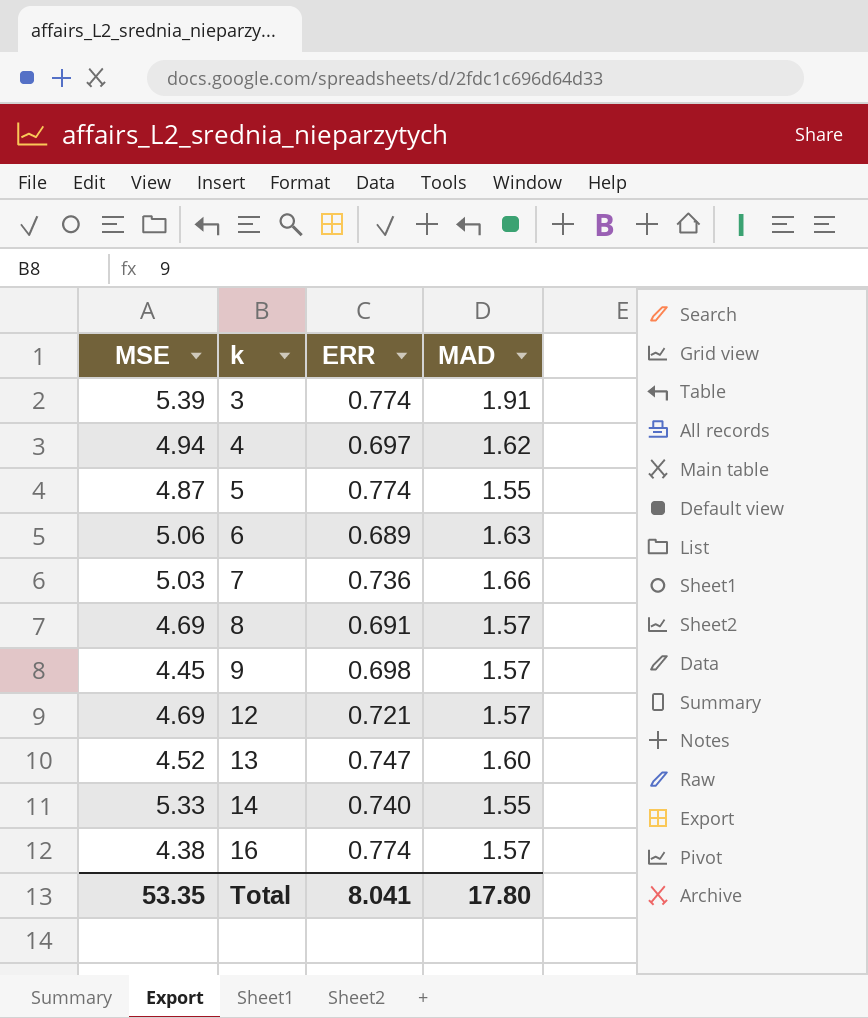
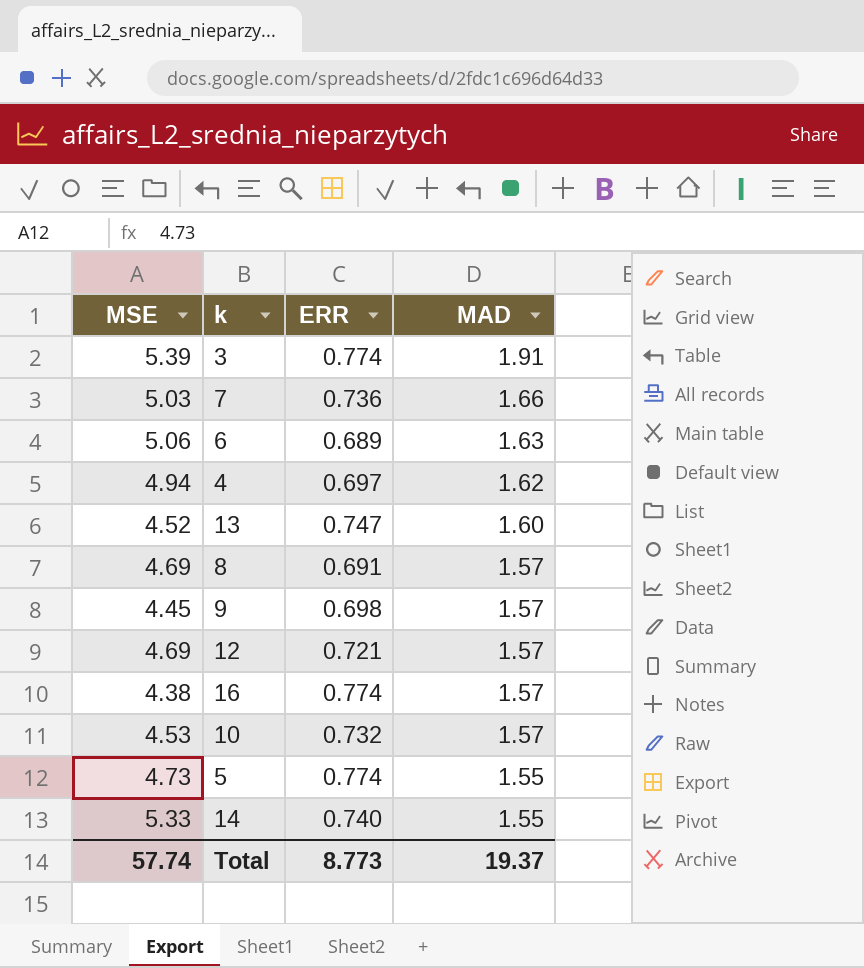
row order: k ascending -> MAD descending
row 10: none -> 4.53 | 0.732 | 1.57
5 | MSE: 4.87 -> 4.73
Total | MSE: 53.35 -> 57.74
Total | ERR: 8.041 -> 8.773
Total | MAD: 17.80 -> 19.37

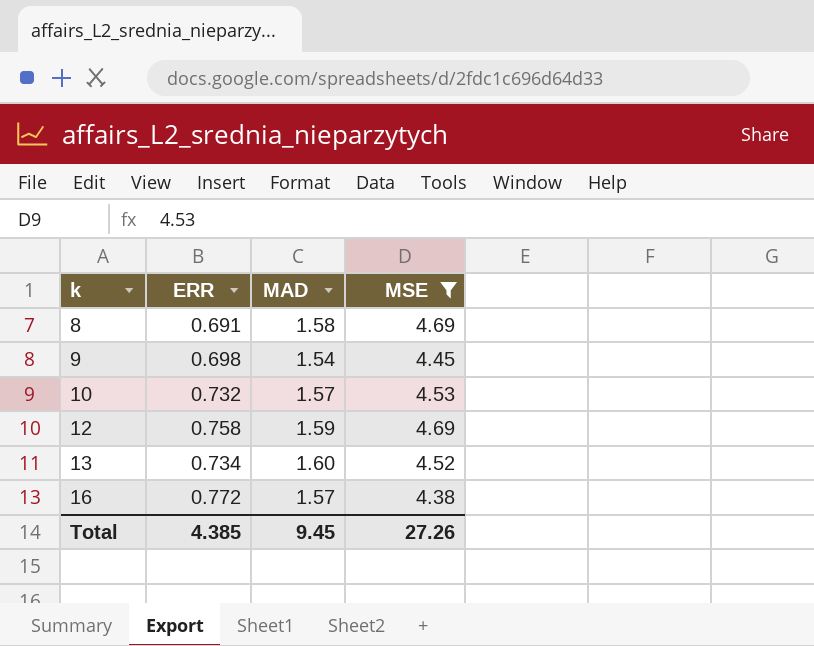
filter: none -> MSE <= 4.69
row order: MAD descending -> k ascending
column MSE | position: 1 -> 4
8 | MAD: 1.57 -> 1.58
9 | MAD: 1.57 -> 1.54
12 | ERR: 0.721 -> 0.758
12 | MAD: 1.57 -> 1.59
13 | ERR: 0.747 -> 0.734
16 | ERR: 0.774 -> 0.772
Total | ERR: 8.773 -> 4.385
Total | MAD: 19.37 -> 9.45
Total | MSE: 57.74 -> 27.26

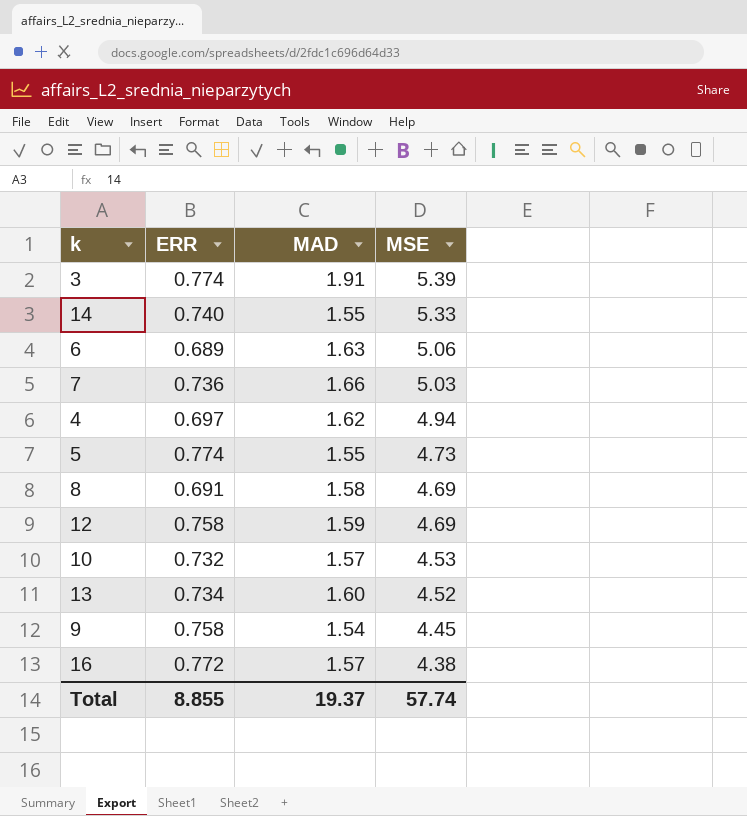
filter: MSE <= 4.69 -> none
row order: k ascending -> MSE descending
9 | ERR: 0.698 -> 0.758
Total | ERR: 4.385 -> 8.855
Total | MAD: 9.45 -> 19.37
Total | MSE: 27.26 -> 57.74

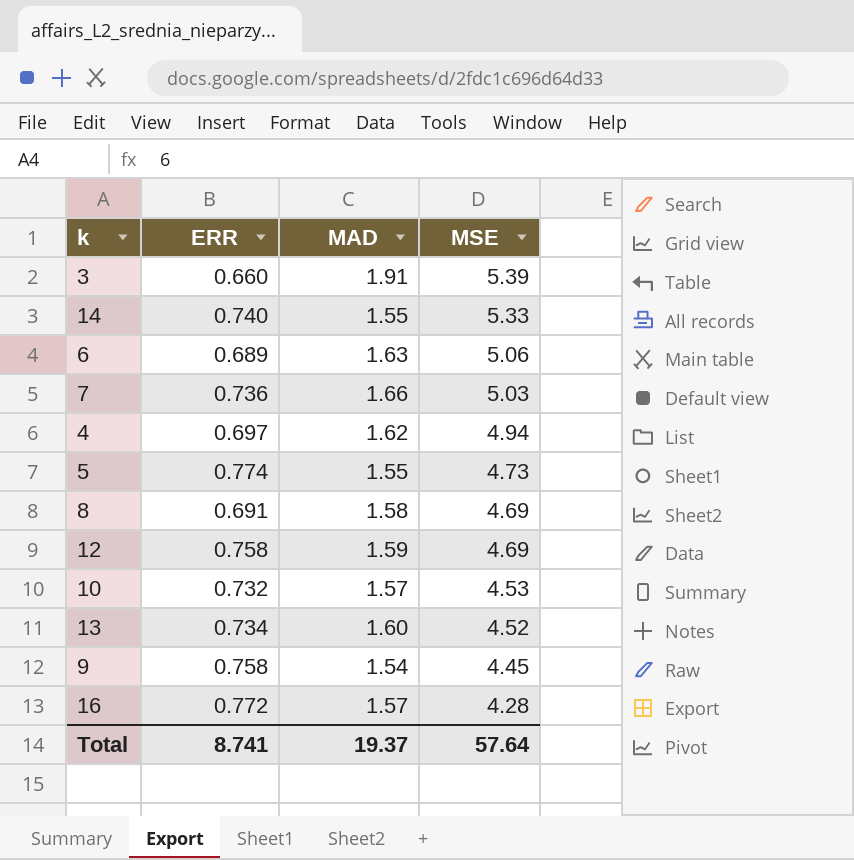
3 | ERR: 0.774 -> 0.660
16 | MSE: 4.38 -> 4.28
Total | ERR: 8.855 -> 8.741
Total | MSE: 57.74 -> 57.64

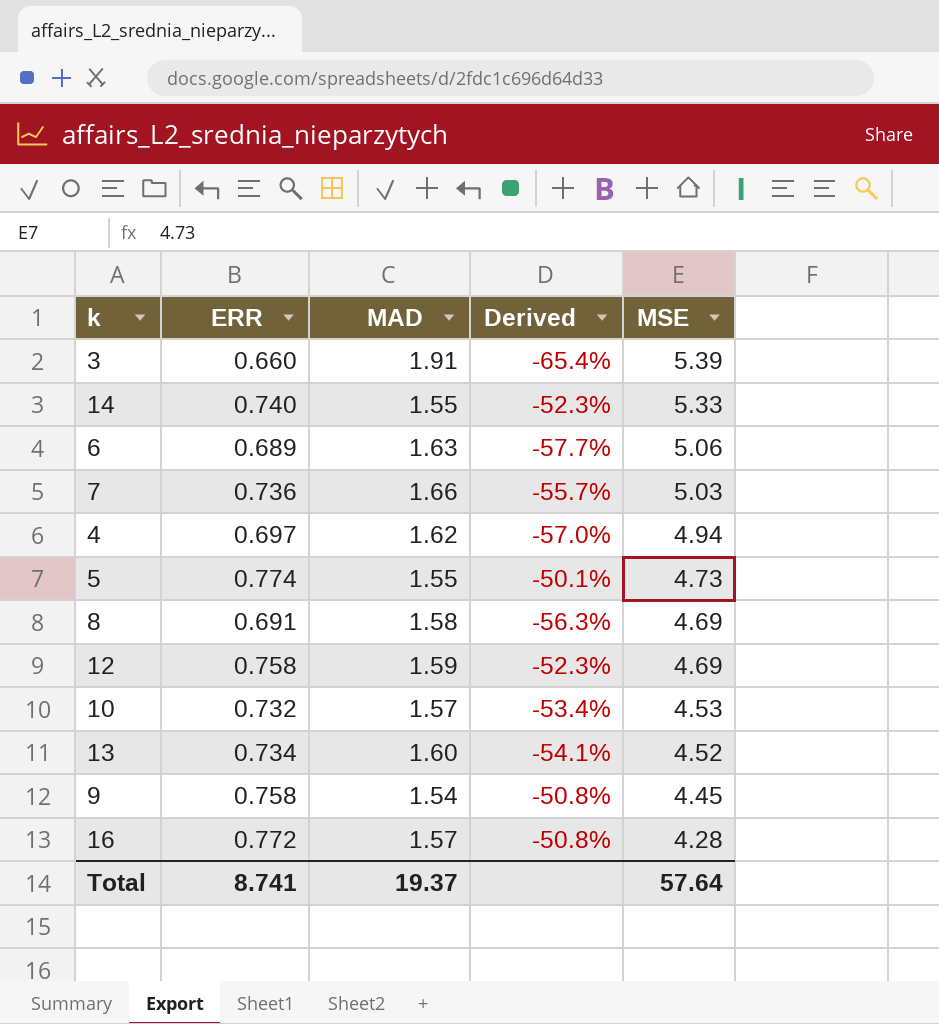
column Derived | formula: none -> ([ERR] - [MAD]) / [MAD]

